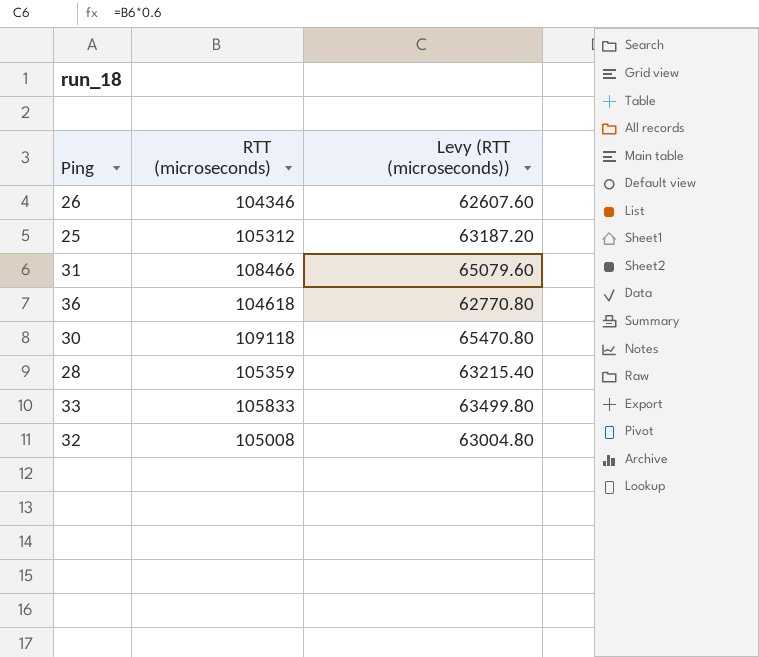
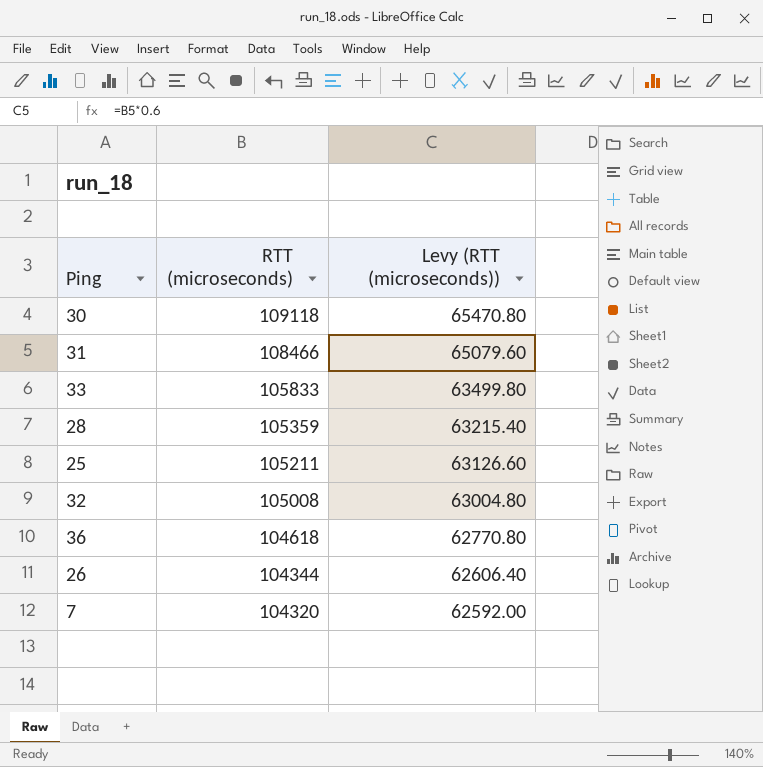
row order: none -> RTT (microseconds) descending
25 | RTT (microseconds): 105312 -> 105211
25 | Levy (RTT (microseconds)): 63187.20 -> 63126.60
26 | RTT (microseconds): 104346 -> 104344
26 | Levy (RTT (microseconds)): 62607.60 -> 62606.40
row 7: none -> 104320 | 62592.00

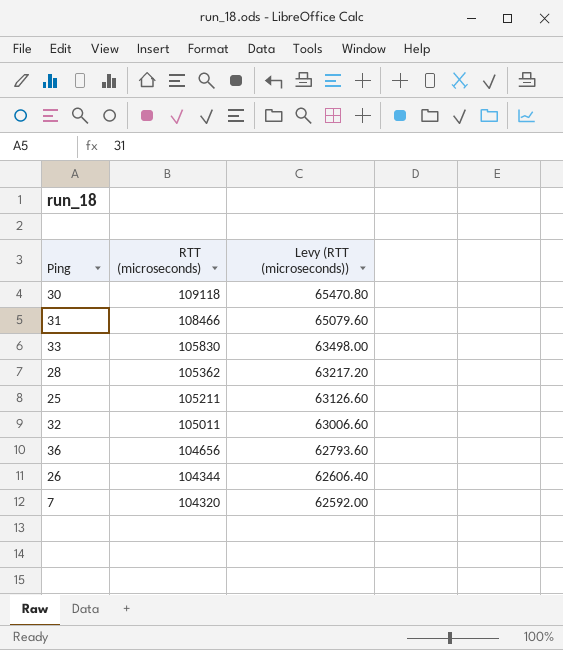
33 | RTT (microseconds): 105833 -> 105830
33 | Levy (RTT (microseconds)): 63499.80 -> 63498.00
28 | RTT (microseconds): 105359 -> 105362
28 | Levy (RTT (microseconds)): 63215.40 -> 63217.20
32 | RTT (microseconds): 105008 -> 105011
32 | Levy (RTT (microseconds)): 63004.80 -> 63006.60
36 | RTT (microseconds): 104618 -> 104656
36 | Levy (RTT (microseconds)): 62770.80 -> 62793.60

